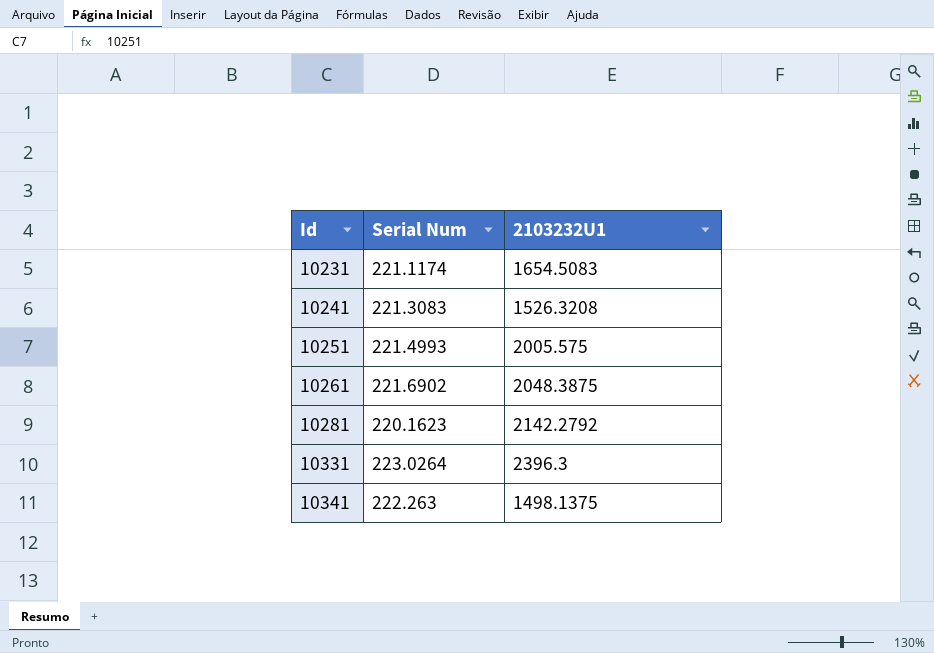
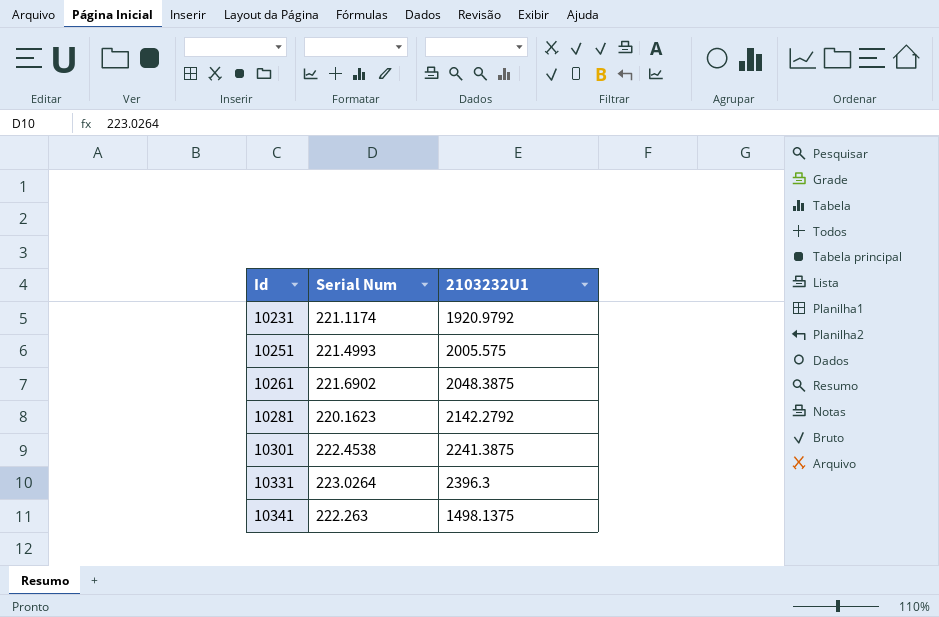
row 10241: 221.3083 | 1526.3208 -> none
10231 | 2103232U1: 1654.5083 -> 1920.9792
row 10301: none -> 222.4538 | 2241.3875

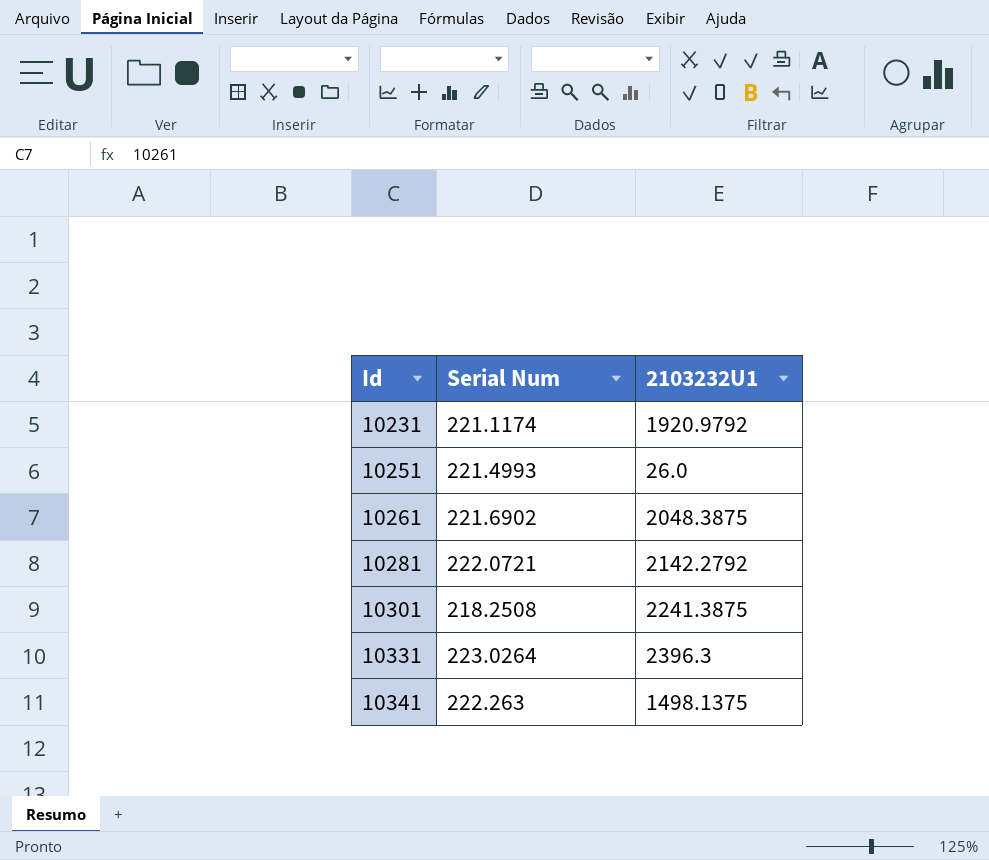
10251 | 2103232U1: 2005.575 -> 26.0
10281 | Serial Num: 220.1623 -> 222.0721
10301 | Serial Num: 222.4538 -> 218.2508

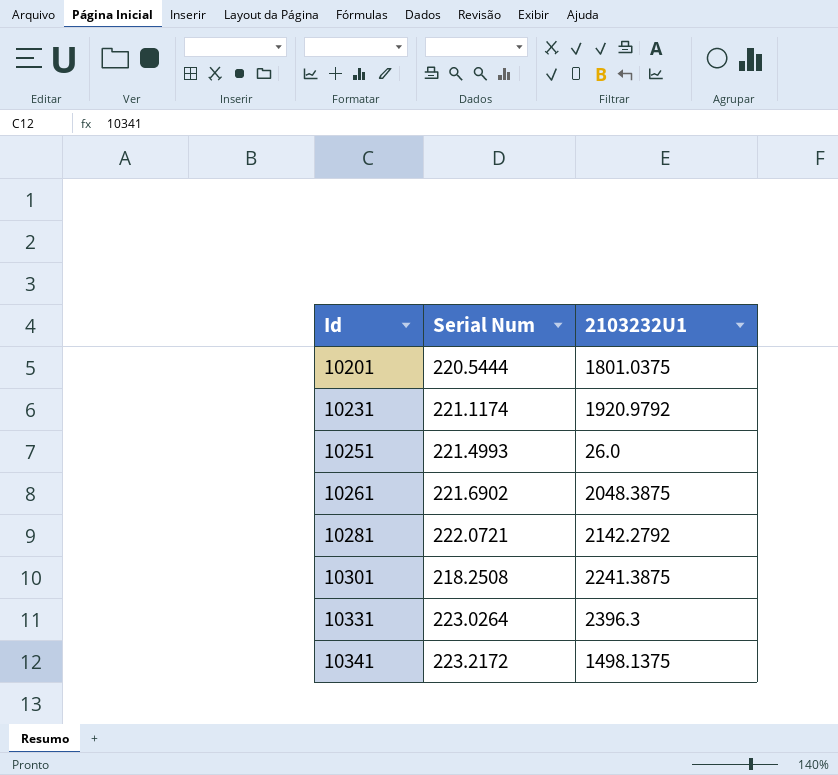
row 10201: none -> 220.5444 | 1801.0375
10341 | Serial Num: 222.263 -> 223.2172

